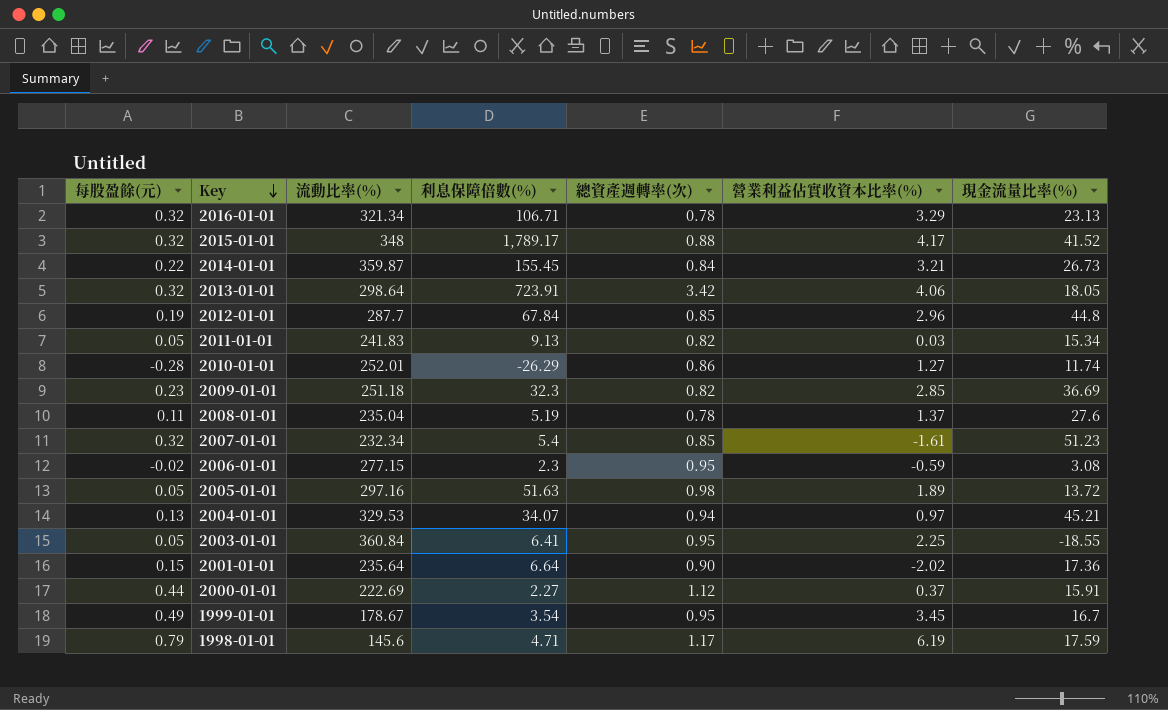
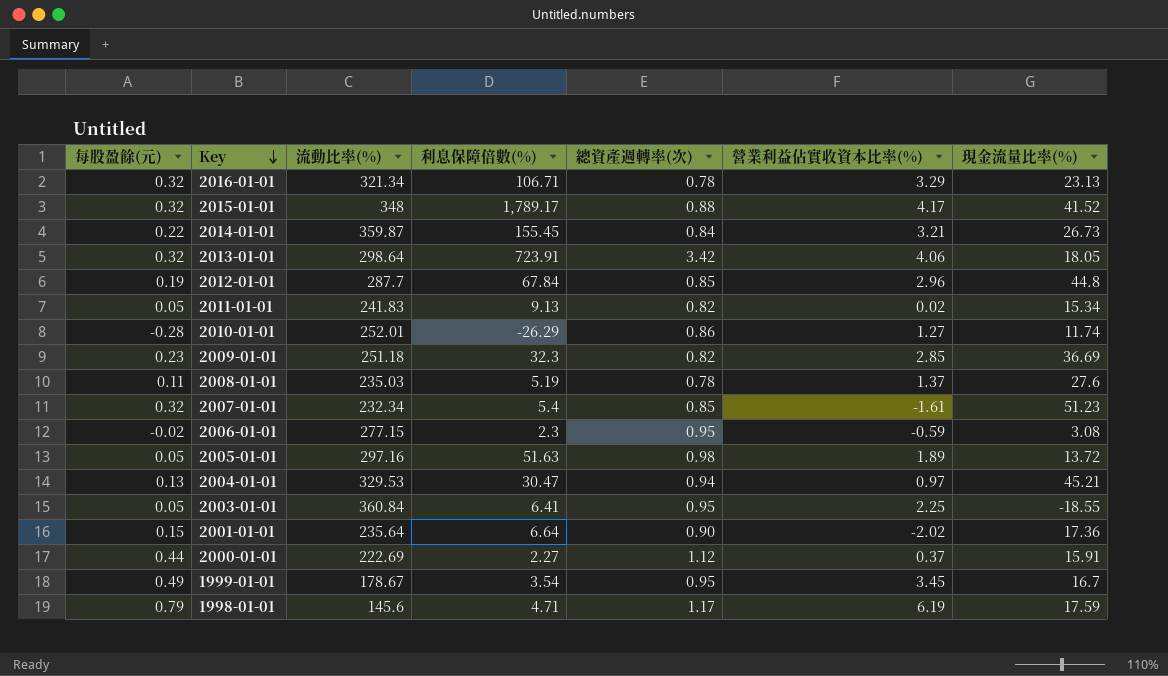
2011-01-01 | 營業利益佔實收資本比率(%): 0.03 -> 0.02
2008-01-01 | 流動比率(%): 235.04 -> 235.03
2004-01-01 | 利息保障倍數(%): 34.07 -> 30.47

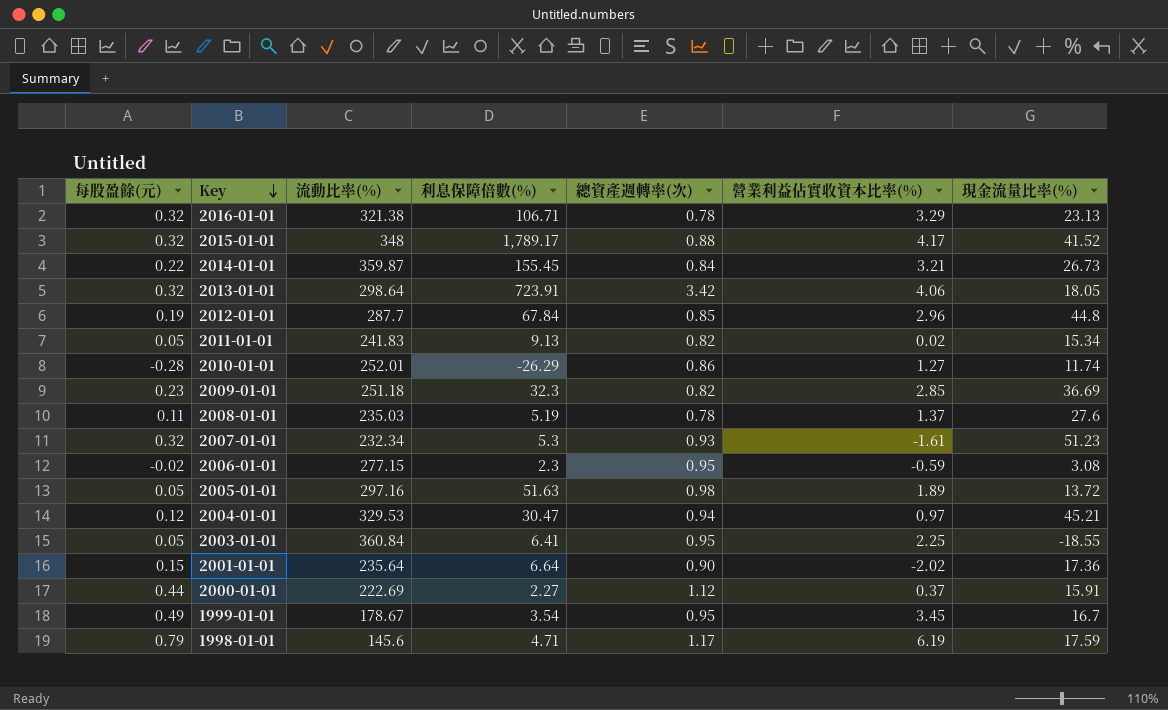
2016-01-01 | 流動比率(%): 321.34 -> 321.38
2007-01-01 | 利息保障倍數(%): 5.4 -> 5.3
2007-01-01 | 總資產週轉率(次): 0.85 -> 0.93
2004-01-01 | 每股盈餘(元): 0.13 -> 0.12

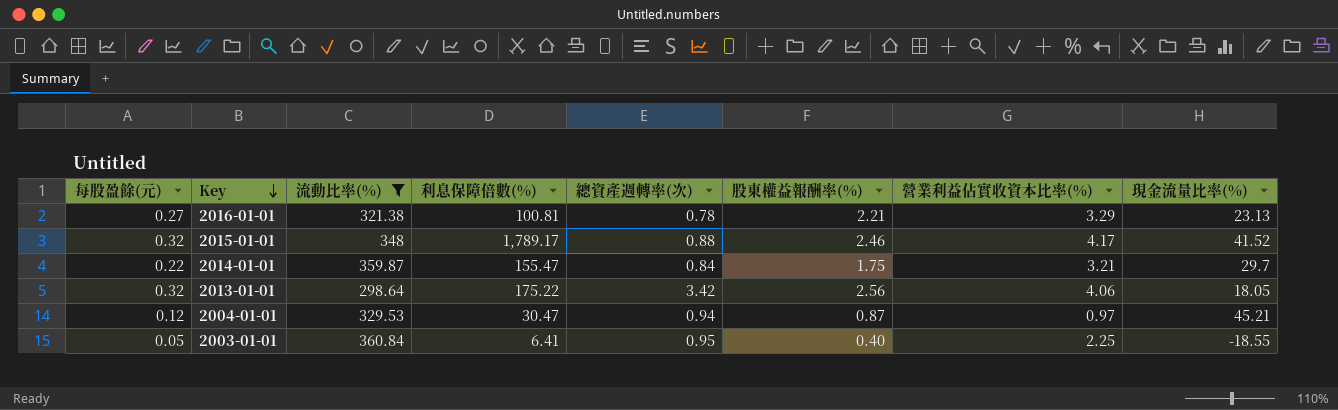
filter: none -> 流動比率(%) >= 298.64
column 股東權益報酬率(%) | position: none -> 6
2016-01-01 | 每股盈餘(元): 0.32 -> 0.27
2016-01-01 | 利息保障倍數(%): 106.71 -> 100.81
2014-01-01 | 利息保障倍數(%): 155.45 -> 155.47
2014-01-01 | 現金流量比率(%): 26.73 -> 29.7
2013-01-01 | 利息保障倍數(%): 723.91 -> 175.22

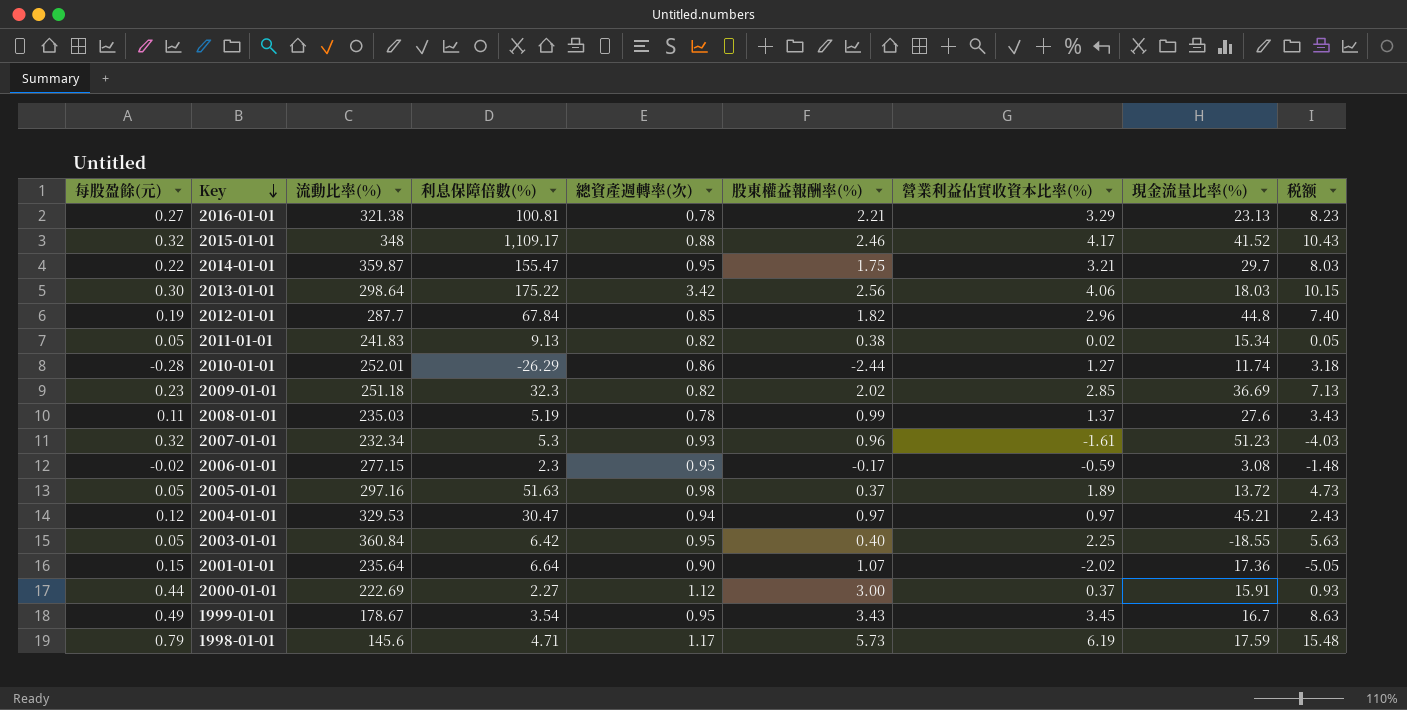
filter: 流動比率(%) >= 298.64 -> none
column 税额 | formula: none -> [營業利益佔實收資本比率(%)] * 2.5
2015-01-01 | 利息保障倍數(%): 1,789.17 -> 1,109.17
2014-01-01 | 總資產週轉率(次): 0.84 -> 0.95
2013-01-01 | 每股盈餘(元): 0.32 -> 0.30
2013-01-01 | 現金流量比率(%): 18.05 -> 18.03
2004-01-01 | 股東權益報酬率(%): 0.87 -> 0.97
2003-01-01 | 利息保障倍數(%): 6.41 -> 6.42

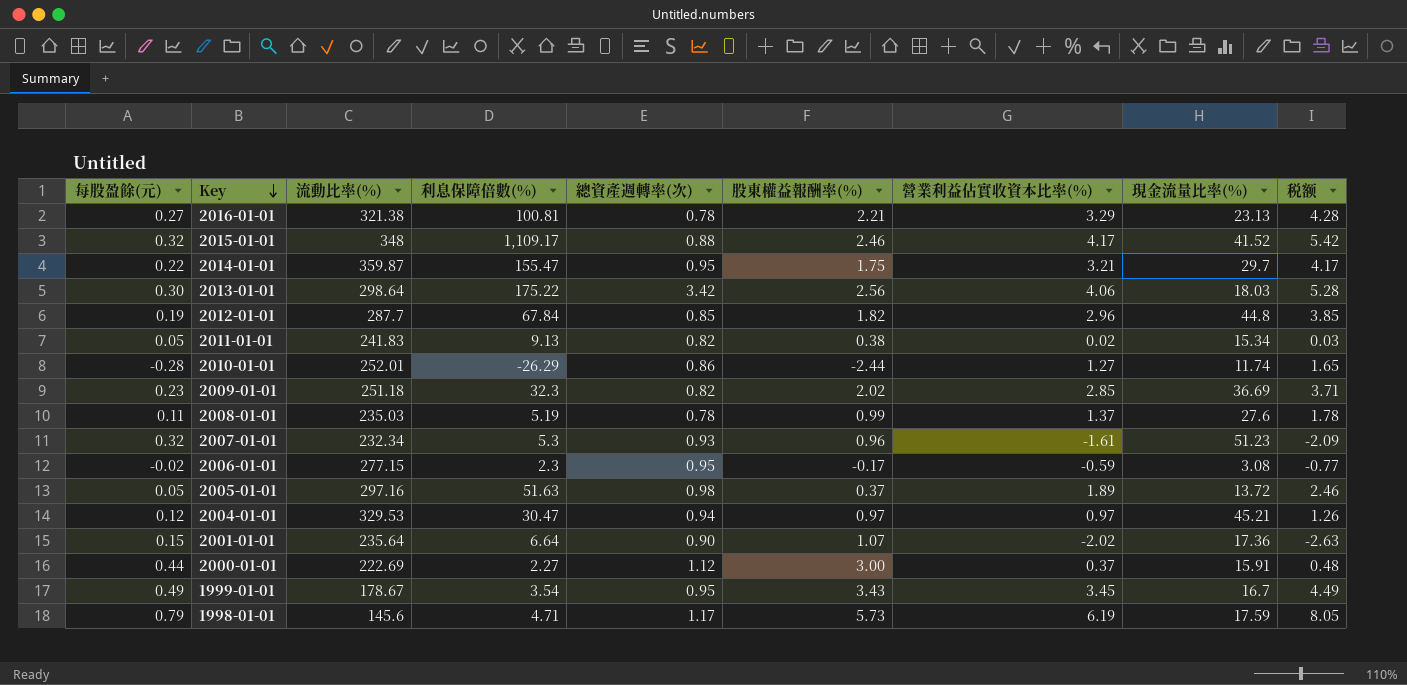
column 税额 | formula: [營業利益佔實收資本比率(%)] * 2.5 -> [營業利益佔實收資本比率(%)] * 1.3
row 2003-01-01: 0.05 | 360.84 | 6.42 | 0.95 | 0.40 | 2.25 | -18.55 | 5.63 -> none

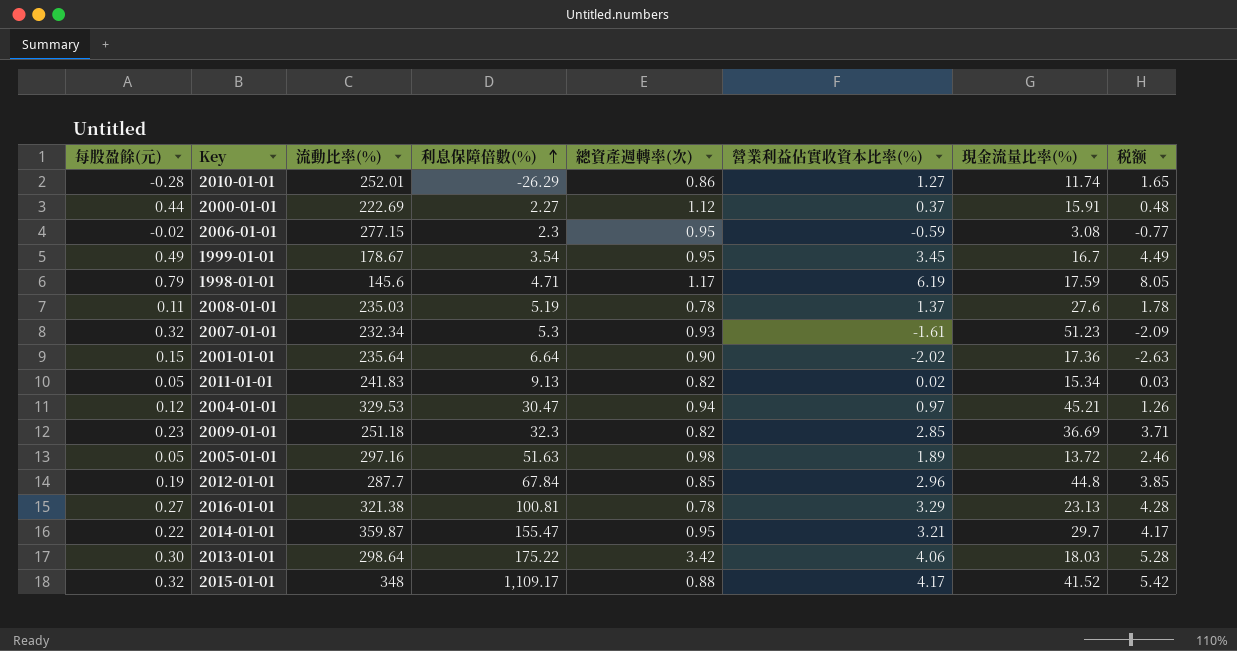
row order: Key descending -> 利息保障倍數(%) ascending
column 股東權益報酬率(%) | position: 6 -> none

